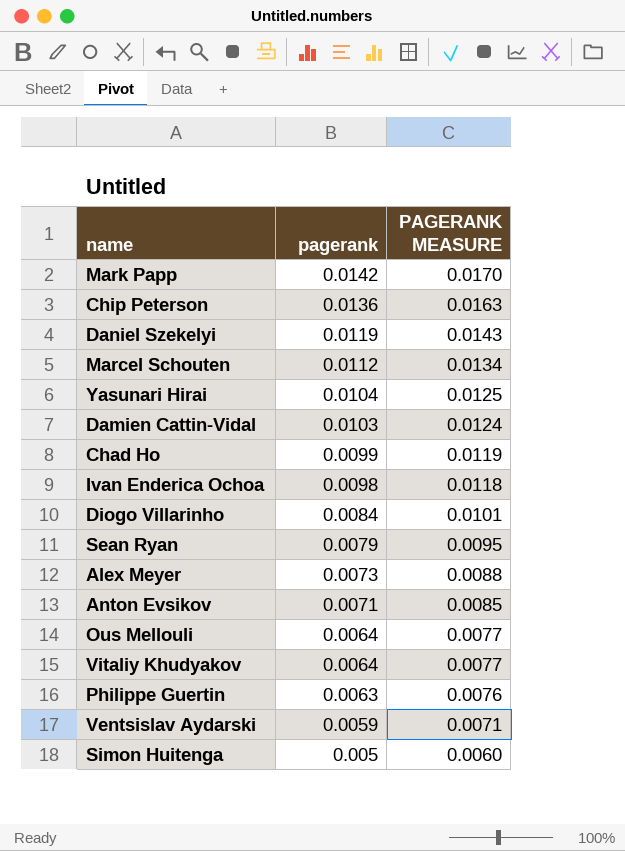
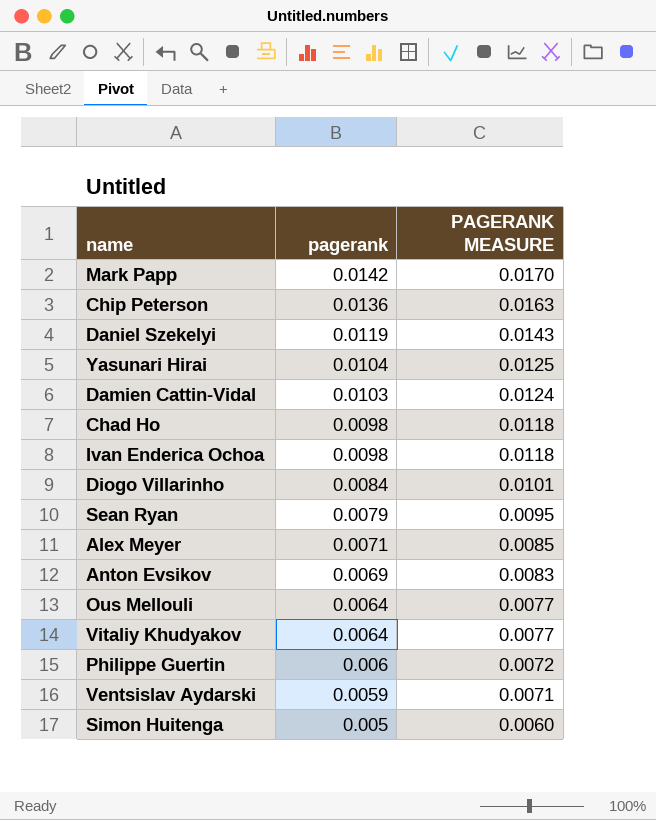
row Marcel Schouten: 0.0112 | 0.0134 -> none
Chad Ho | pagerank: 0.0099 -> 0.0098
Chad Ho | PAGERANK MEASURE: 0.0119 -> 0.0118
Alex Meyer | pagerank: 0.0073 -> 0.0071
Alex Meyer | PAGERANK MEASURE: 0.0088 -> 0.0085
Anton Evsikov | pagerank: 0.0071 -> 0.0069
Anton Evsikov | PAGERANK MEASURE: 0.0085 -> 0.0083
Philippe Guertin | pagerank: 0.0063 -> 0.006
Philippe Guertin | PAGERANK MEASURE: 0.0076 -> 0.0072

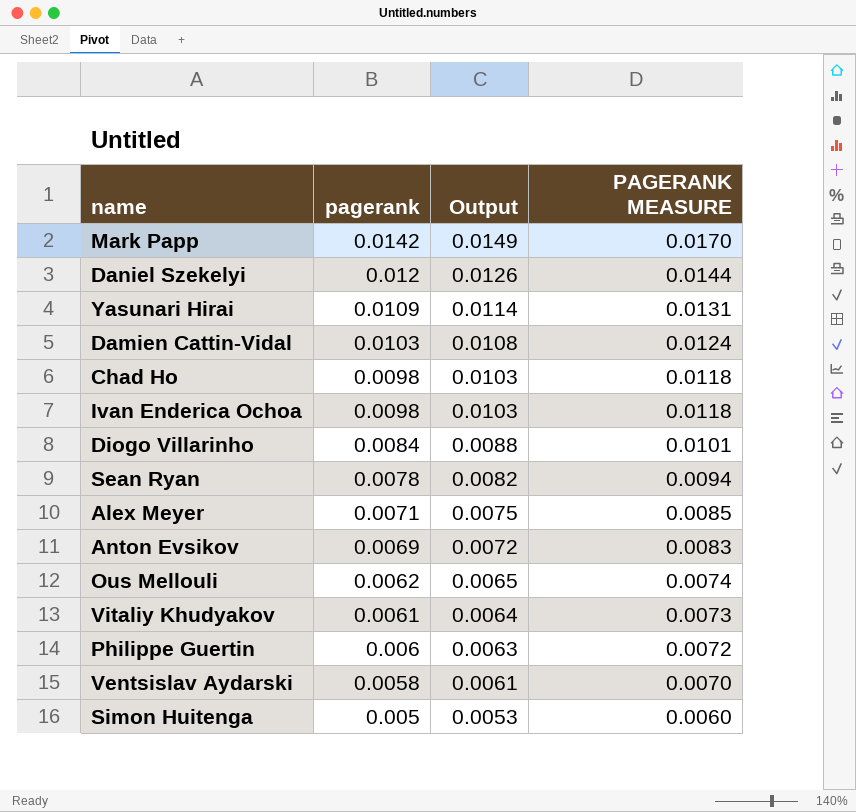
column Output | formula: none -> [pagerank] * 1.05
row Chip Peterson: 0.0136 | 0.0163 -> none
Daniel Szekelyi | pagerank: 0.0119 -> 0.012
Daniel Szekelyi | PAGERANK MEASURE: 0.0143 -> 0.0144
Yasunari Hirai | pagerank: 0.0104 -> 0.0109
Yasunari Hirai | PAGERANK MEASURE: 0.0125 -> 0.0131
Sean Ryan | pagerank: 0.0079 -> 0.0078
Sean Ryan | PAGERANK MEASURE: 0.0095 -> 0.0094
Ous Mellouli | pagerank: 0.0064 -> 0.0062
Ous Mellouli | PAGERANK MEASURE: 0.0077 -> 0.0074
Vitaliy Khudyakov | pagerank: 0.0064 -> 0.0061
Vitaliy Khudyakov | PAGERANK MEASURE: 0.0077 -> 0.0073
Ventsislav Aydarski | pagerank: 0.0059 -> 0.0058
Ventsislav Aydarski | PAGERANK MEASURE: 0.0071 -> 0.0070

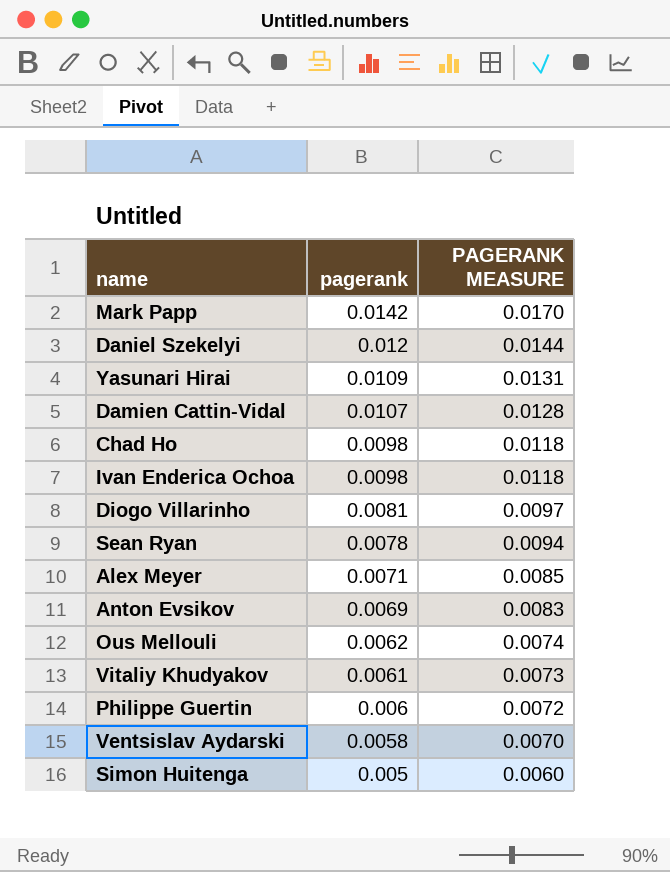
column Output | formula: [pagerank] * 1.05 -> none
Damien Cattin-Vidal | pagerank: 0.0103 -> 0.0107
Damien Cattin-Vidal | PAGERANK MEASURE: 0.0124 -> 0.0128
Diogo Villarinho | pagerank: 0.0084 -> 0.0081
Diogo Villarinho | PAGERANK MEASURE: 0.0101 -> 0.0097

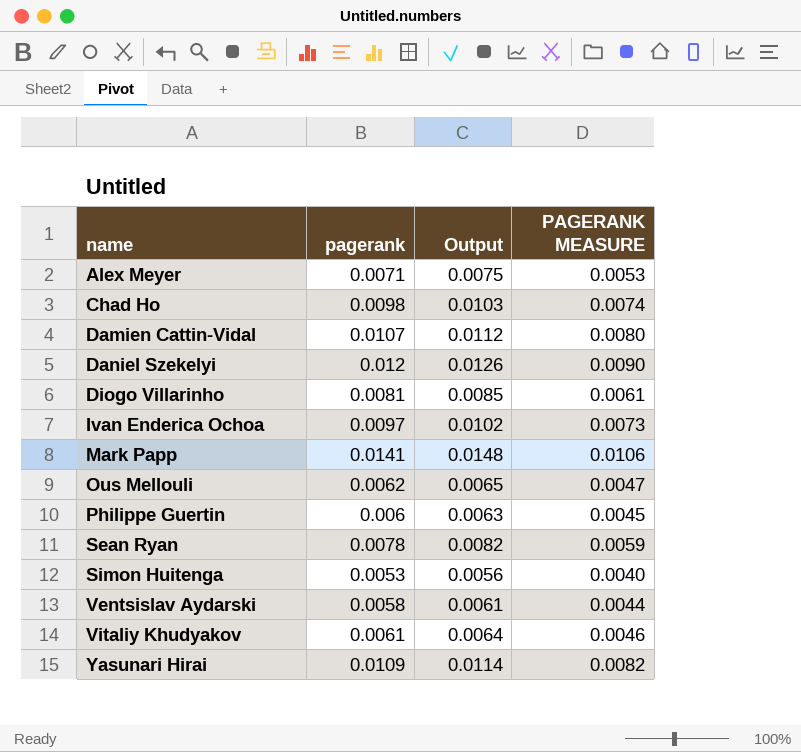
row order: pagerank descending -> name ascending
column Output | formula: none -> [pagerank] * 1.05
column PAGERANK MEASURE | formula: [pagerank] * 1.2 -> [pagerank] * 0.75
row Anton Evsikov: 0.0069 | 0.0083 -> none
Ivan Enderica Ochoa | pagerank: 0.0098 -> 0.0097
Mark Papp | pagerank: 0.0142 -> 0.0141
Simon Huitenga | pagerank: 0.005 -> 0.0053

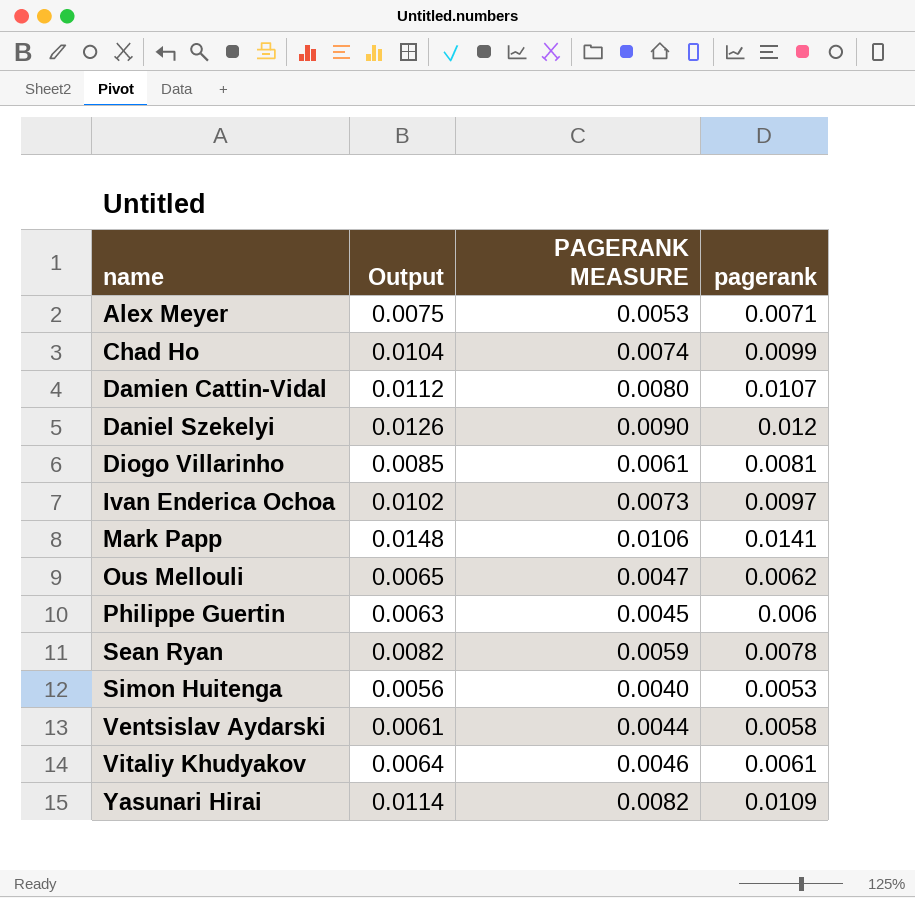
column pagerank | position: 2 -> 4
Chad Ho | Output: 0.0103 -> 0.0104
Chad Ho | pagerank: 0.0098 -> 0.0099

